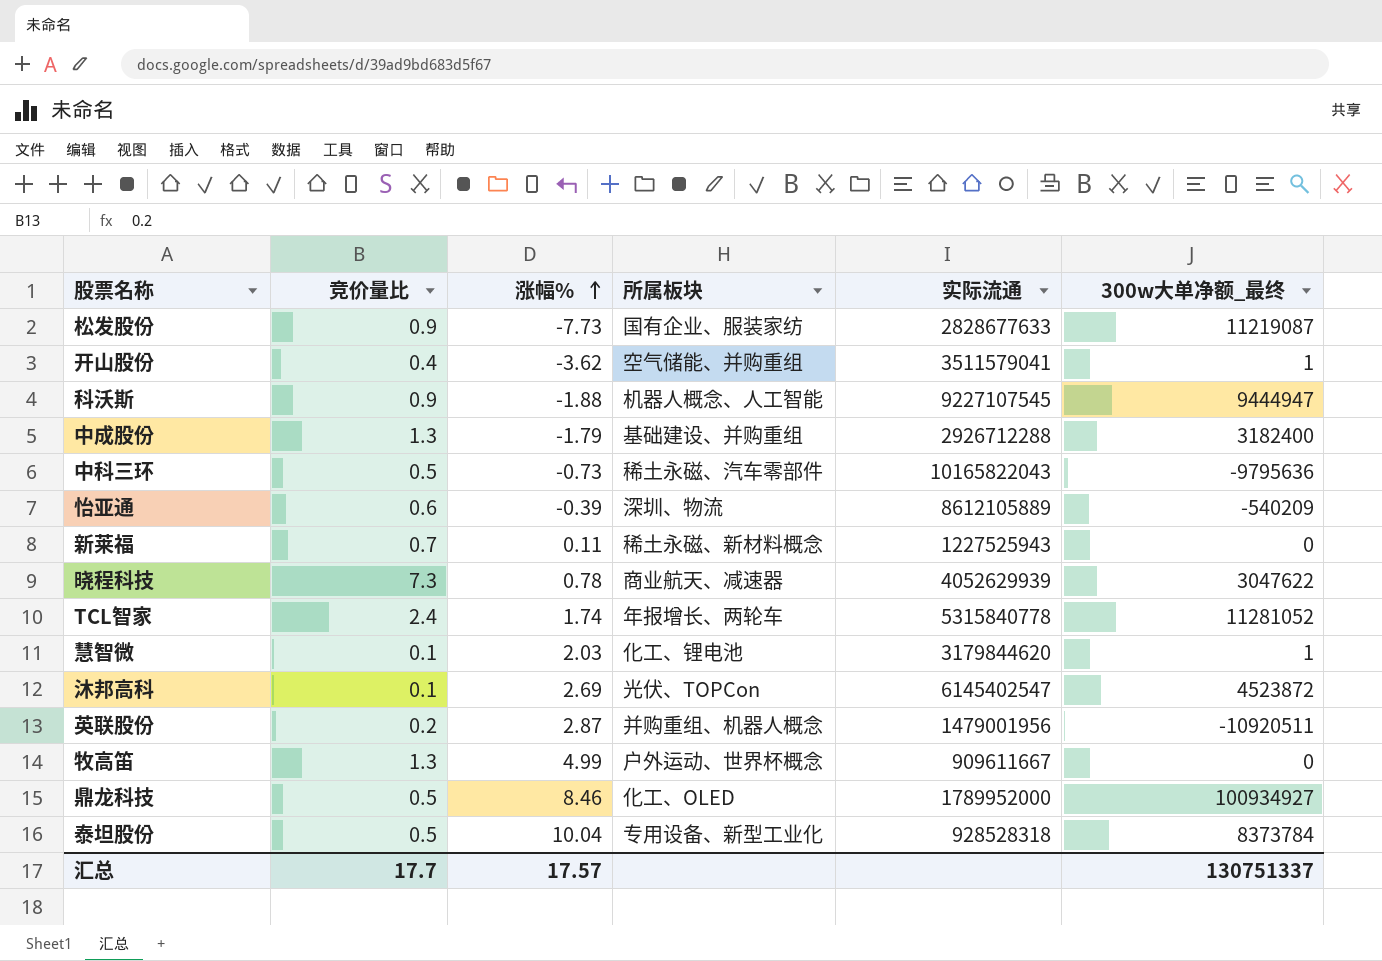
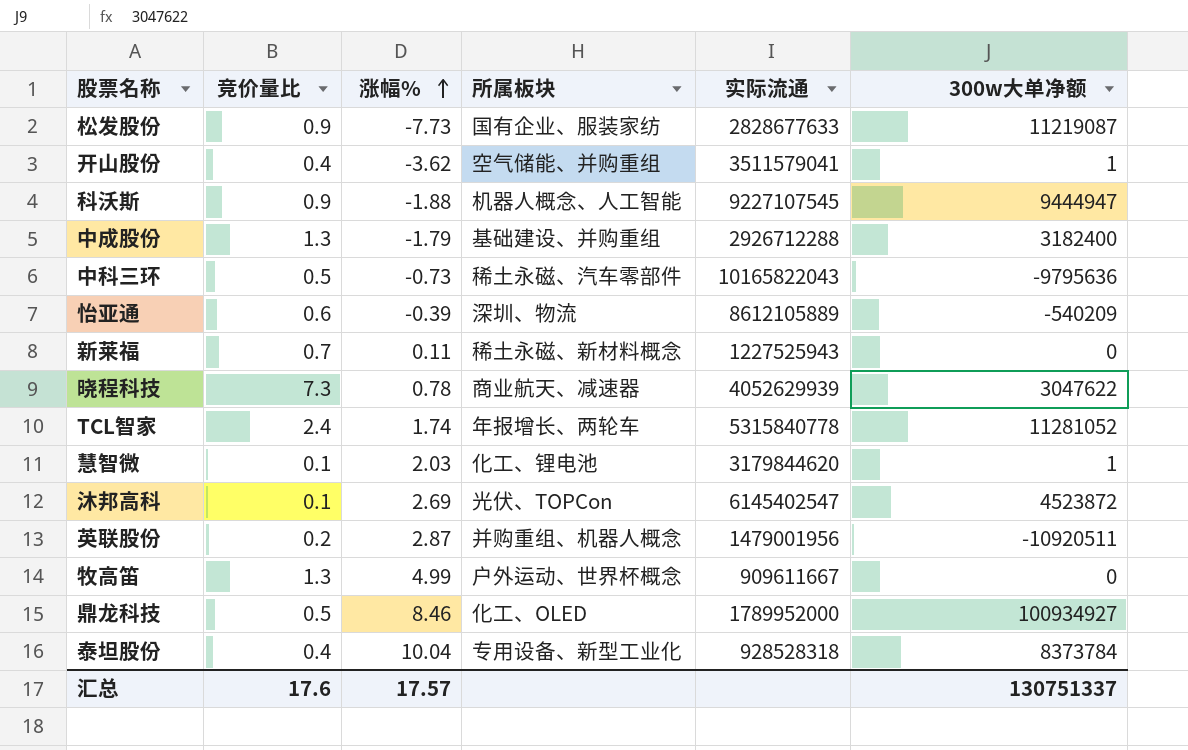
column name: 300w大单净额_最终 -> 300w大单净额
泰坦股份 | 竞价量比: 0.5 -> 0.4
汇总 | 竞价量比: 17.7 -> 17.6

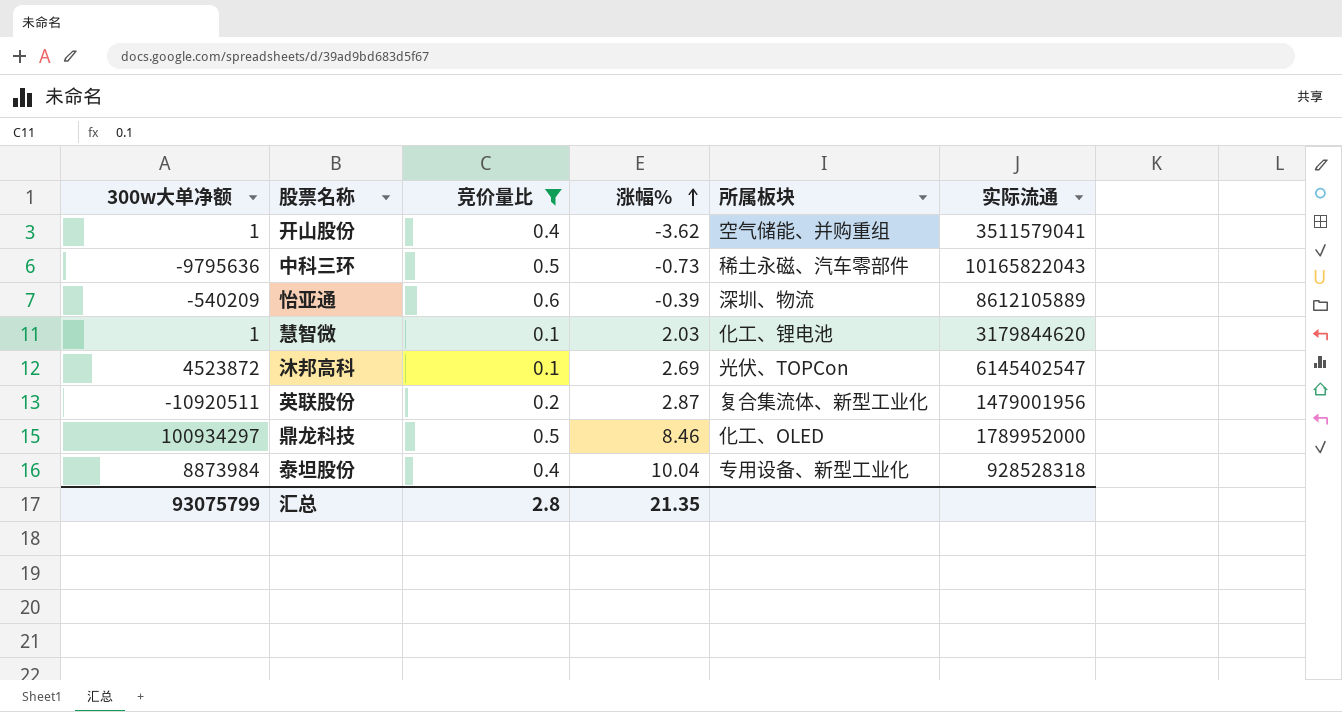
filter: none -> 竞价量比 <= 0.6
column 300w大单净额 | position: 6 -> 1
英联股份 | 所属板块: 并购重组、机器人概念 -> 复合集流体、新型工业化
鼎龙科技 | 300w大单净额: 100934927 -> 100934297
泰坦股份 | 300w大单净额: 8373784 -> 8873984
汇总 | 300w大单净额: 130751337 -> 93075799
汇总 | 竞价量比: 17.6 -> 2.8
汇总 | 涨幅%: 17.57 -> 21.35

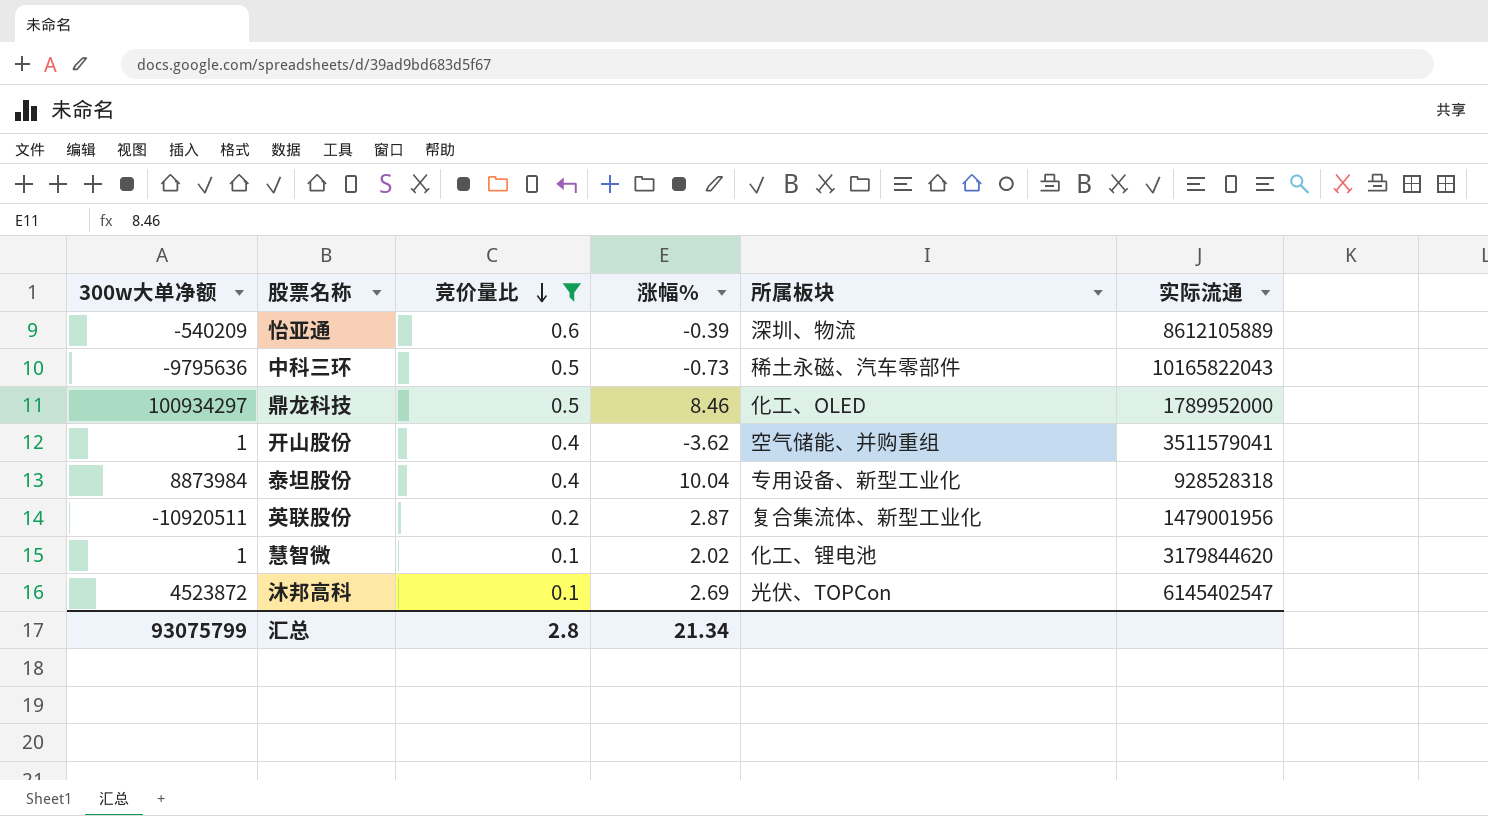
row order: 涨幅% ascending -> 竞价量比 descending
慧智微 | 涨幅%: 2.03 -> 2.02
汇总 | 涨幅%: 21.35 -> 21.34

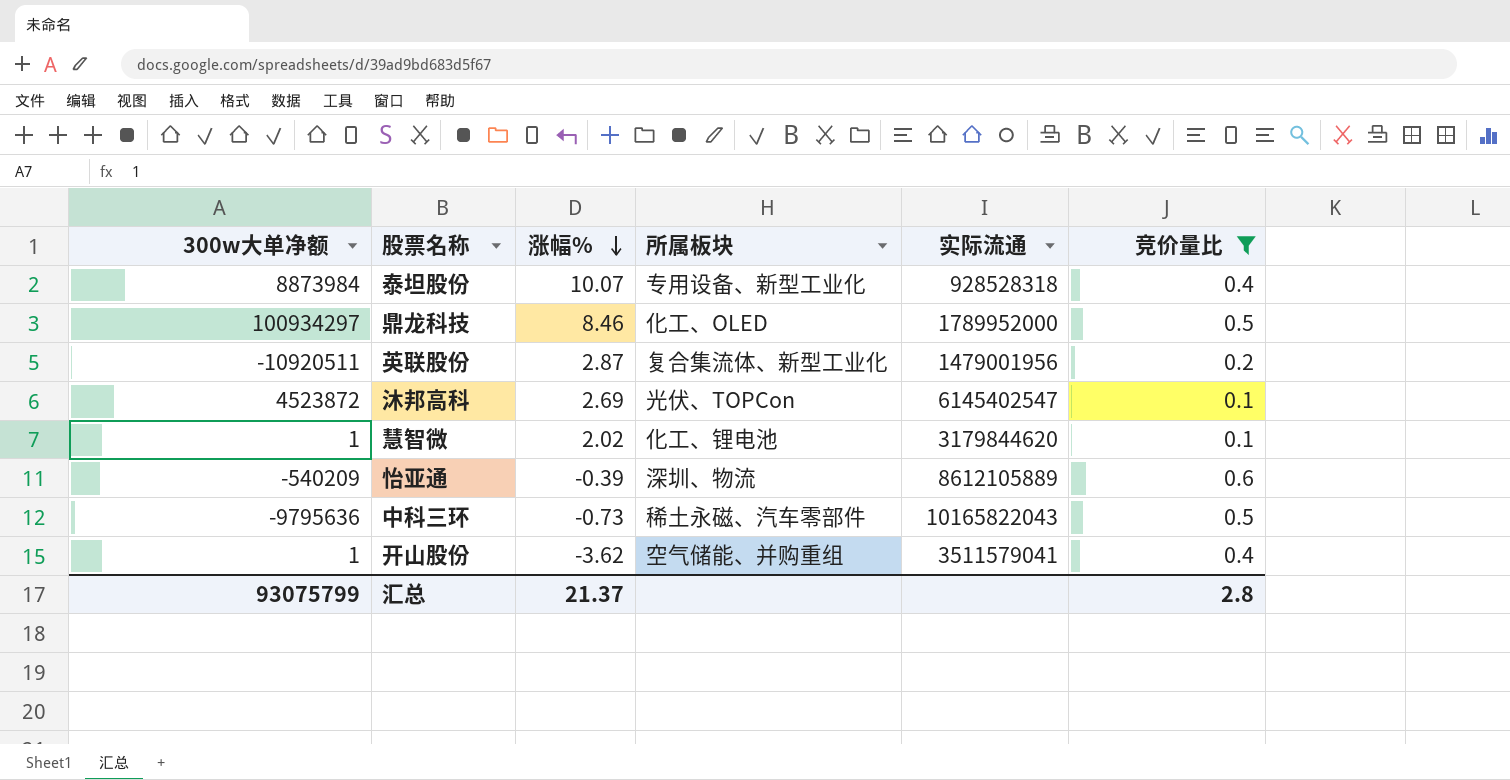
row order: 竞价量比 descending -> 涨幅% descending
column 竞价量比 | position: 3 -> 6
泰坦股份 | 涨幅%: 10.04 -> 10.07
汇总 | 涨幅%: 21.34 -> 21.37

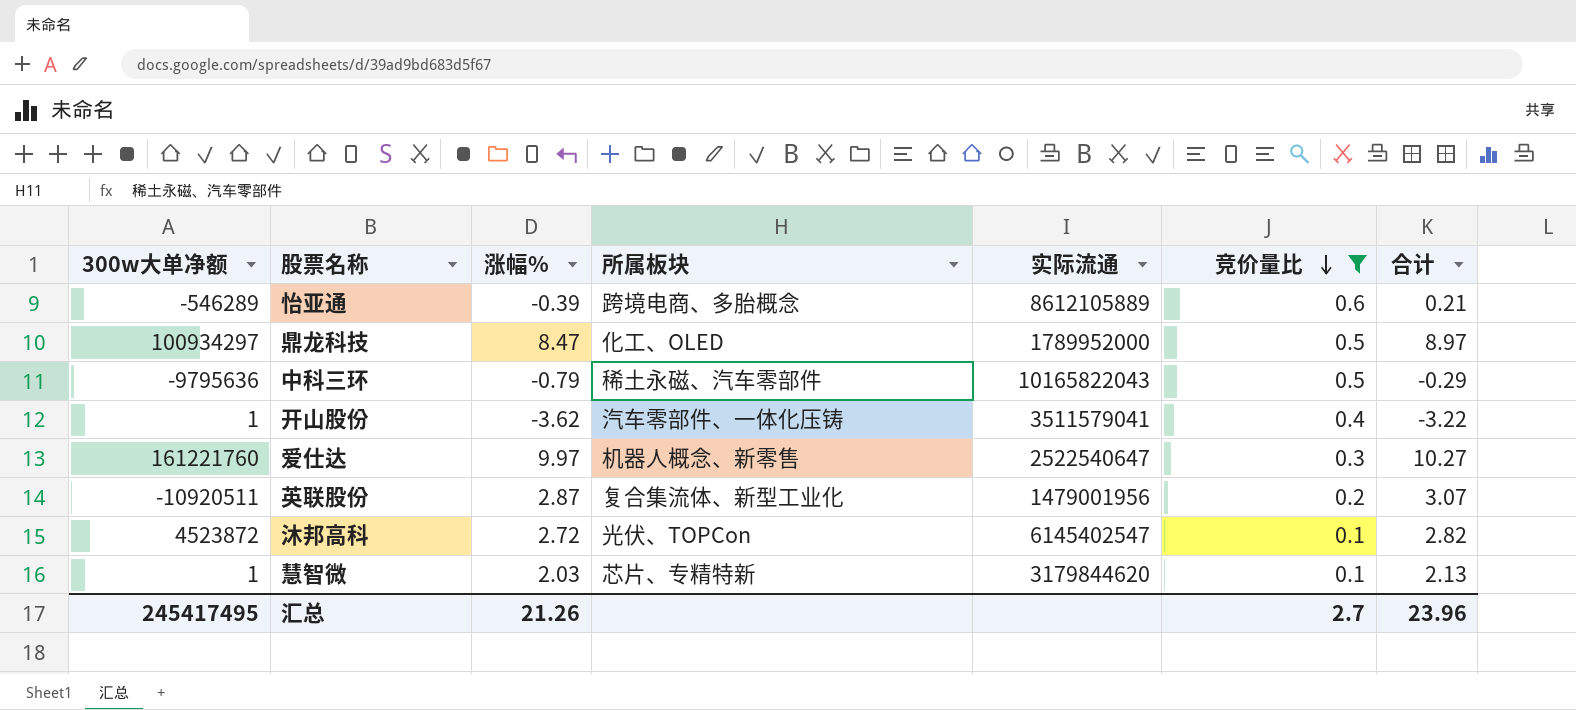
row order: 涨幅% descending -> 竞价量比 descending
column 合计 | formula: none -> [涨幅%] + [竞价量比]
row 泰坦股份: 8873984 | 10.07 | 专用设备、新型工业化 | 928528318 | 0.4 -> none
怡亚通 | 300w大单净额: -540209 -> -546289
怡亚通 | 所属板块: 深圳、物流 -> 跨境电商、多胎概念
鼎龙科技 | 涨幅%: 8.46 -> 8.47
中科三环 | 涨幅%: -0.73 -> -0.79
开山股份 | 所属板块: 空气储能、并购重组 -> 汽车零部件、一体化压铸
row 爱仕达: none -> 161221760 | 9.97 | 机器人概念、新零售 | 2522540647 | 0.3 | 10.27
沐邦高科 | 涨幅%: 2.69 -> 2.72
慧智微 | 涨幅%: 2.02 -> 2.03
慧智微 | 所属板块: 化工、锂电池 -> 芯片、专精特新
汇总 | 300w大单净额: 93075799 -> 245417495
汇总 | 涨幅%: 21.37 -> 21.26
汇总 | 竞价量比: 2.8 -> 2.7

